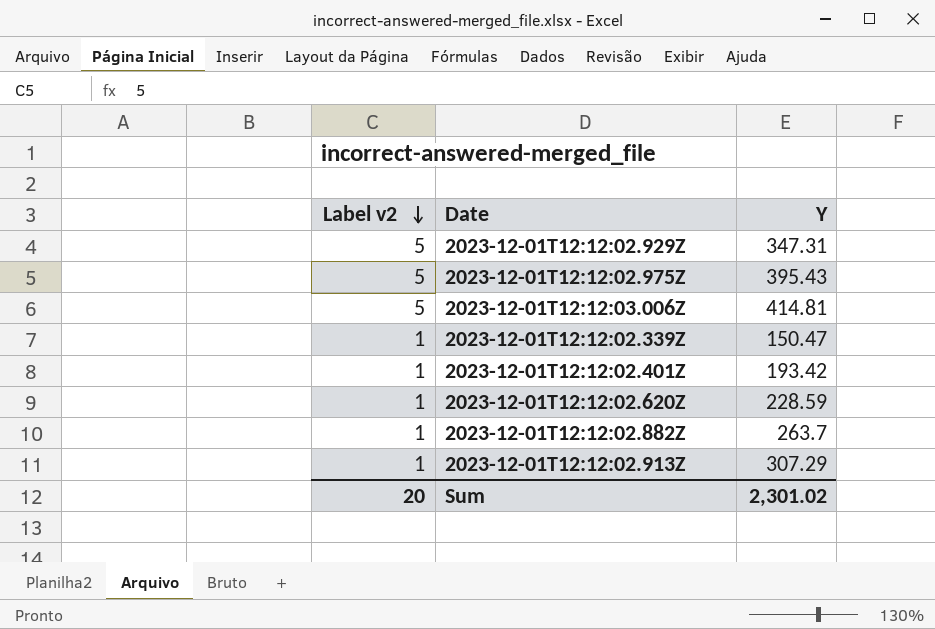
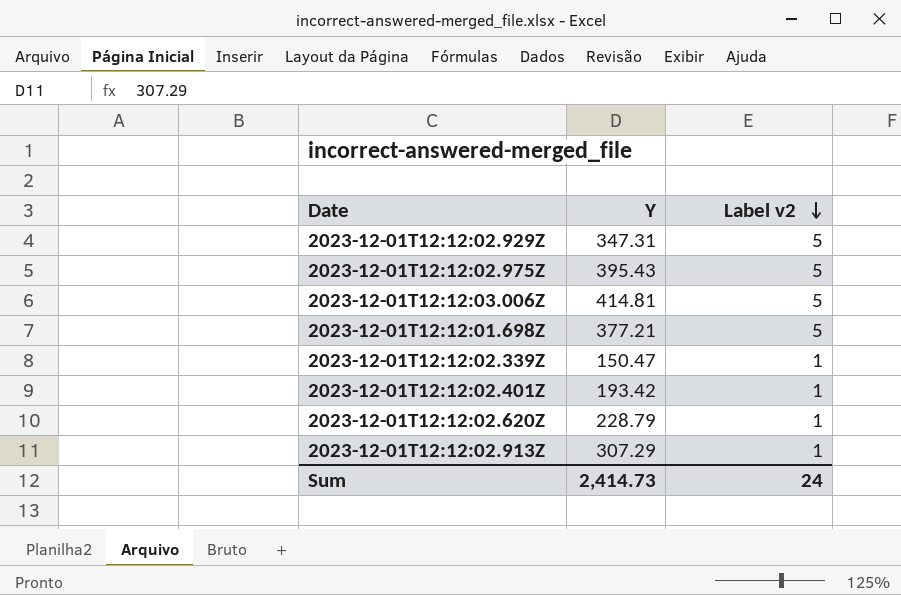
column Label v2 | position: 1 -> 3
row 2023-12-01T12:12:02.882Z: 1 | 263.7 -> none
row 2023-12-01T12:12:01.698Z: none -> 377.21 | 5
2023-12-01T12:12:02.620Z | Y: 228.59 -> 228.79
Sum | Y: 2,301.02 -> 2,414.73
Sum | Label v2: 20 -> 24

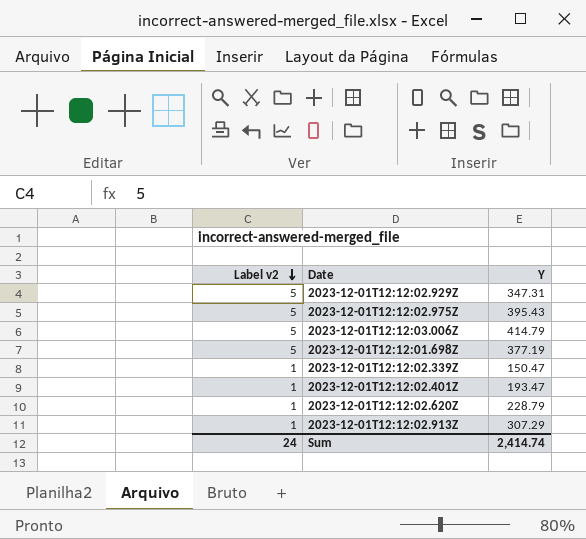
column Label v2 | position: 3 -> 1
2023-12-01T12:12:03.006Z | Y: 414.81 -> 414.79
2023-12-01T12:12:01.698Z | Y: 377.21 -> 377.19
2023-12-01T12:12:02.401Z | Y: 193.42 -> 193.47
Sum | Y: 2,414.73 -> 2,414.74

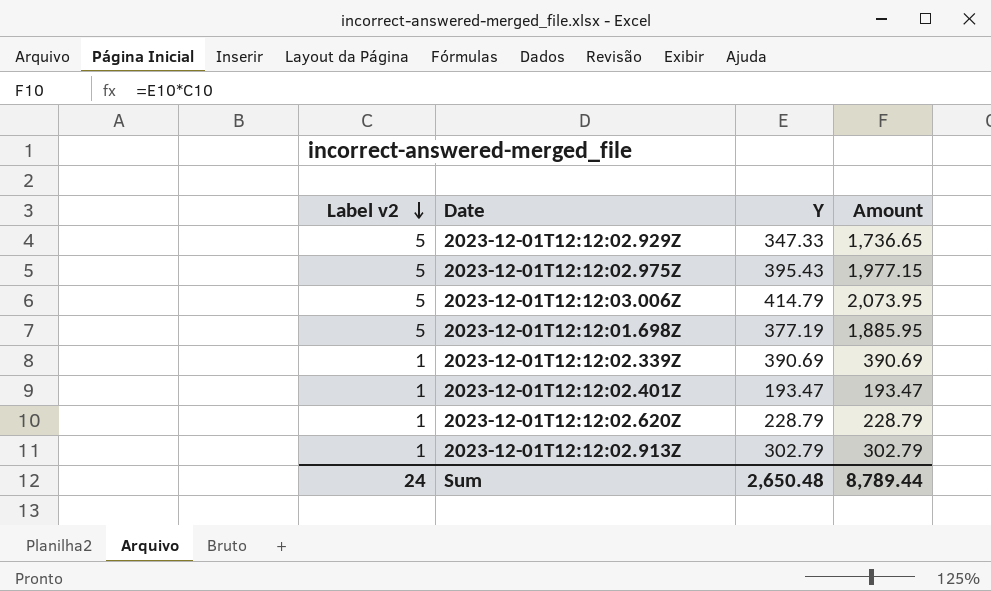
column Amount | formula: none -> [Label v2] * [Y]
2023-12-01T12:12:02.929Z | Y: 347.31 -> 347.33
2023-12-01T12:12:02.339Z | Y: 150.47 -> 390.69
2023-12-01T12:12:02.913Z | Y: 307.29 -> 302.79
Sum | Y: 2,414.74 -> 2,650.48

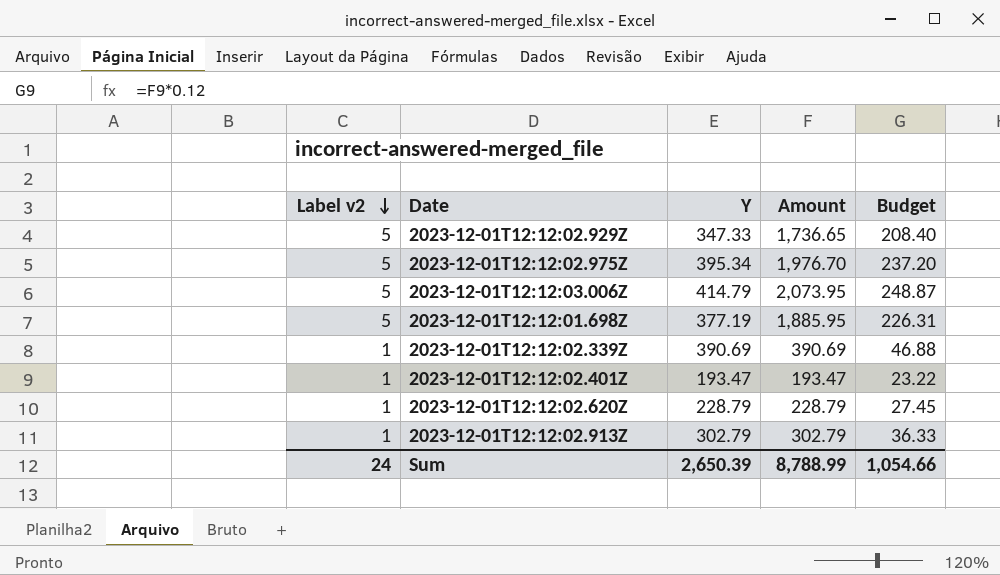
column Budget | formula: none -> [Amount] * 0.12
2023-12-01T12:12:02.975Z | Y: 395.43 -> 395.34
2023-12-01T12:12:02.975Z | Amount: 1,977.15 -> 1,976.70
Sum | Y: 2,650.48 -> 2,650.39
Sum | Amount: 8,789.44 -> 8,788.99

